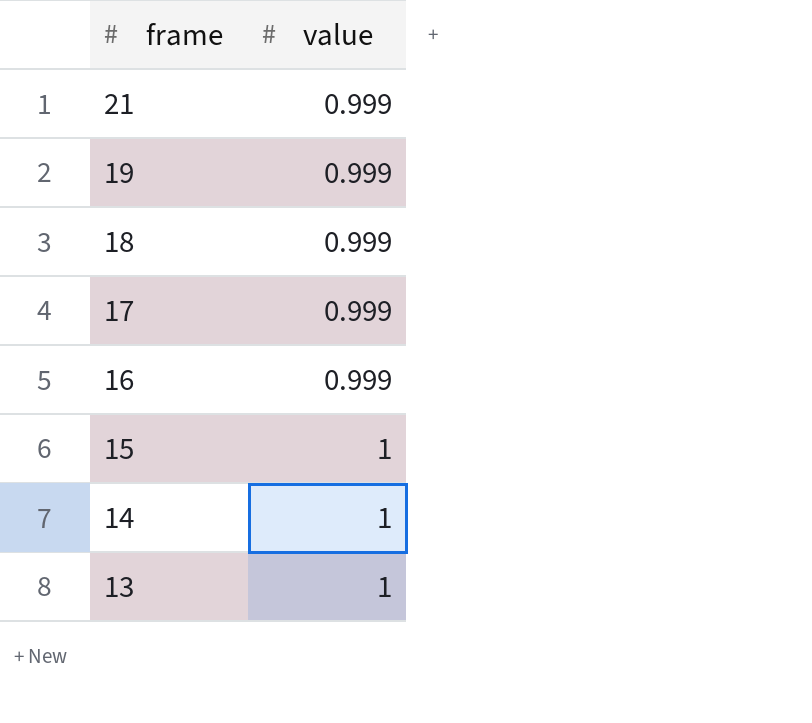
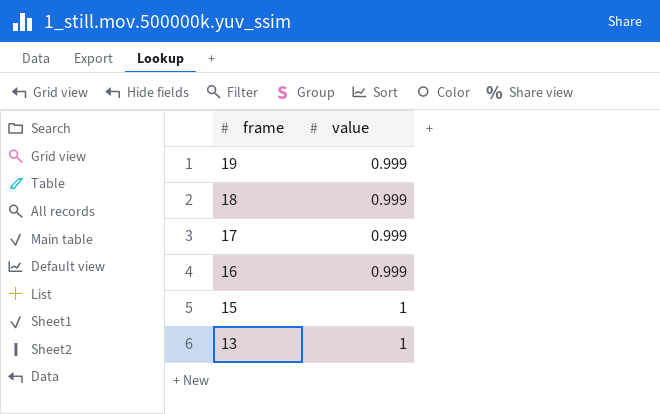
row 21: 0.999 -> none
row 14: 1 -> none

